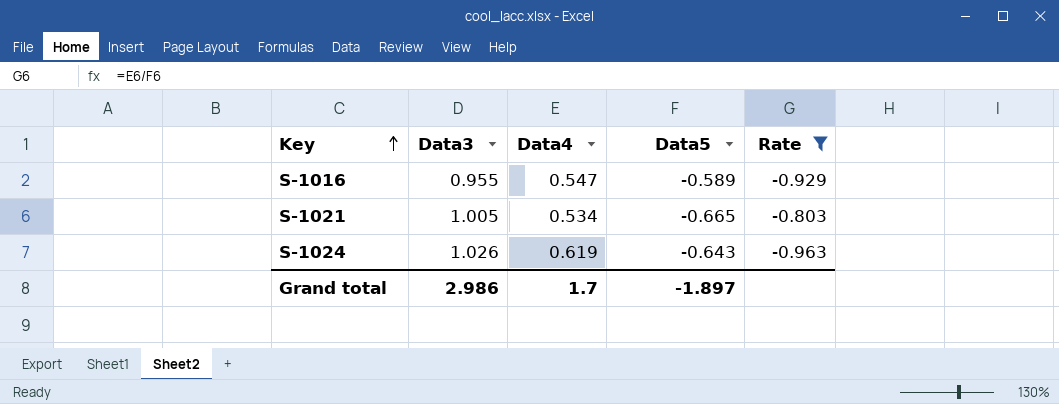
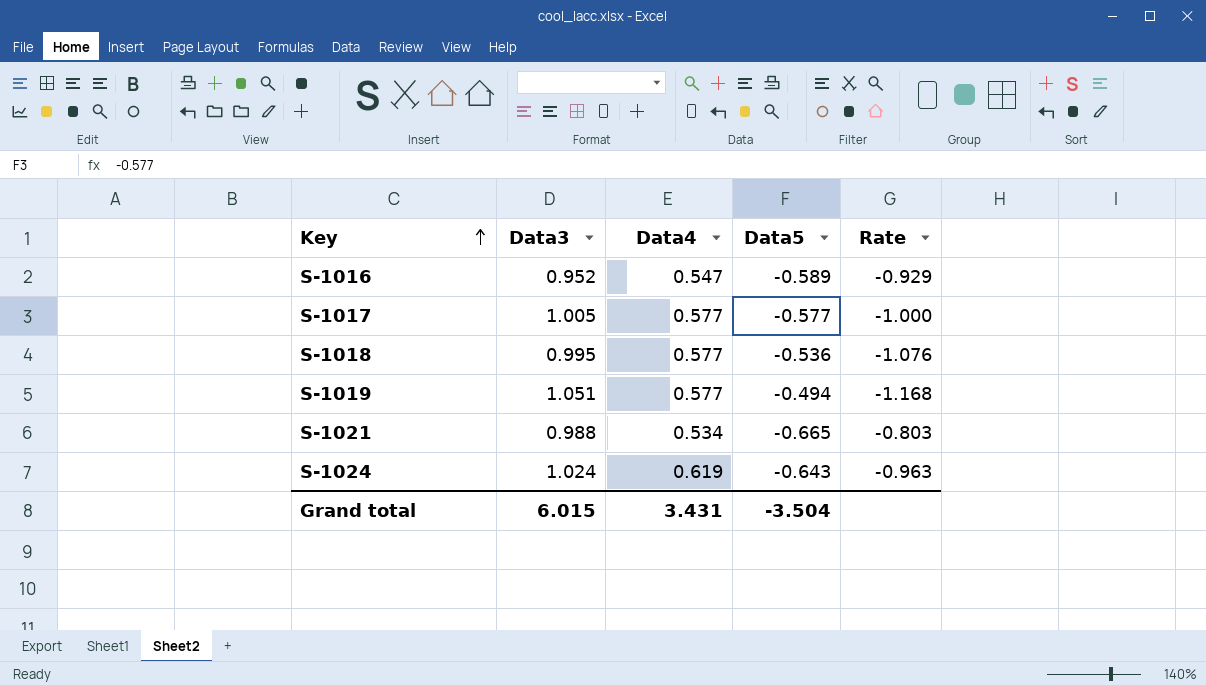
filter: Rate >= -0.963 -> none
S-1016 | Data3: 0.955 -> 0.952
S-1021 | Data3: 1.005 -> 0.988
S-1024 | Data3: 1.026 -> 1.024
Grand total | Data3: 2.986 -> 6.015
Grand total | Data4: 1.7 -> 3.431
Grand total | Data5: -1.897 -> -3.504

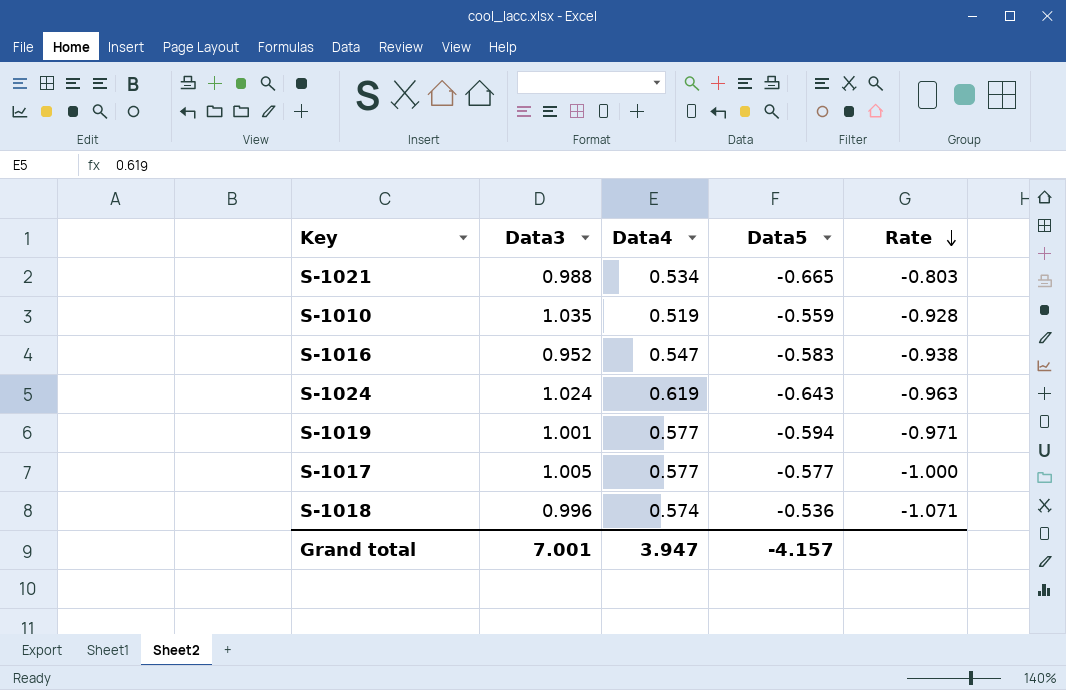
row order: Key ascending -> Rate descending
row S-1010: none -> 1.035 | 0.519 | -0.559 | -0.928
S-1016 | Data5: -0.589 -> -0.583
S-1016 | Rate: -0.929 -> -0.938
S-1019 | Data3: 1.051 -> 1.001
S-1019 | Data5: -0.494 -> -0.594
S-1019 | Rate: -1.168 -> -0.971
S-1018 | Data3: 0.995 -> 0.996
S-1018 | Data4: 0.577 -> 0.574
S-1018 | Rate: -1.076 -> -1.071
Grand total | Data3: 6.015 -> 7.001
Grand total | Data4: 3.431 -> 3.947
Grand total | Data5: -3.504 -> -4.157

